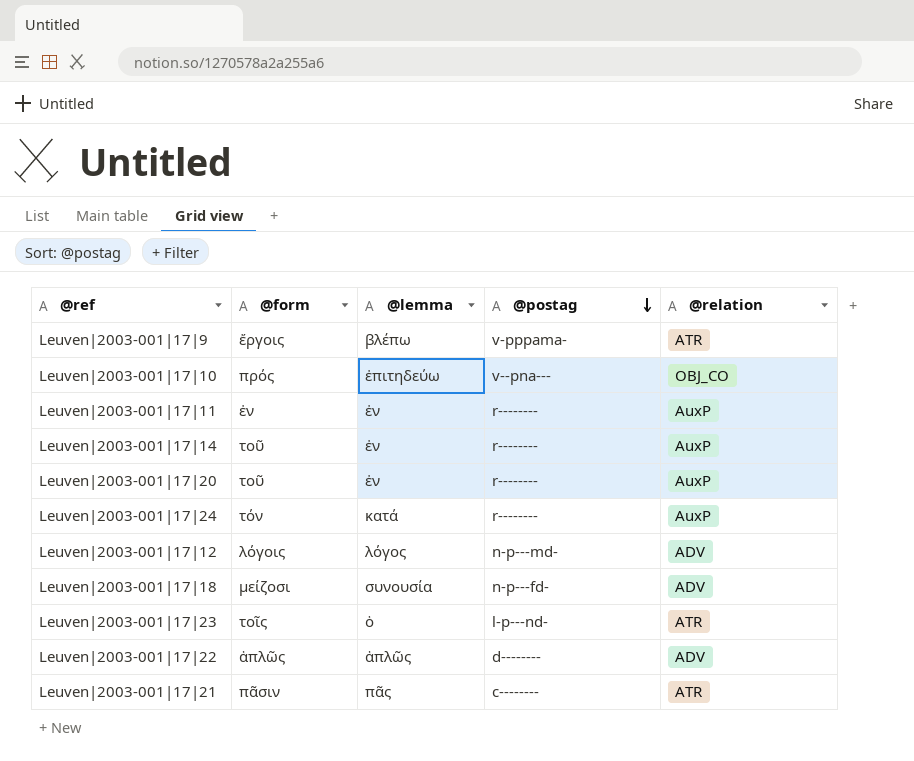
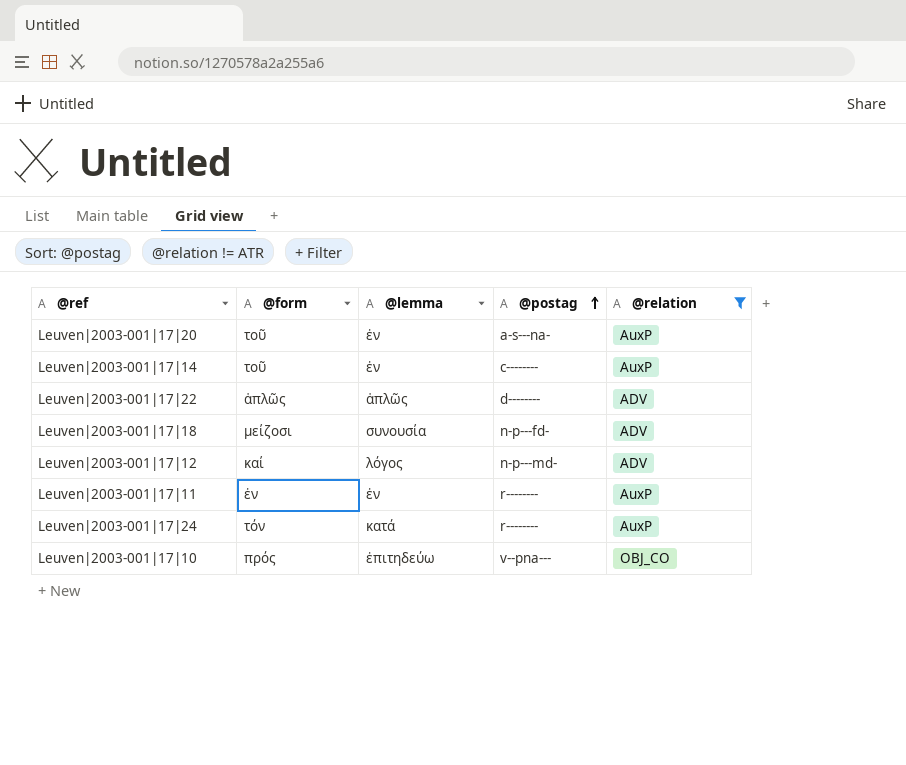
filter: none -> @relation != ATR
row order: @postag descending -> @postag ascending
Leuven|2003-001|17|20 | @postag: r-------- -> a-s---na-
Leuven|2003-001|17|14 | @postag: r-------- -> c--------
Leuven|2003-001|17|12 | @form: λόγοις -> καί

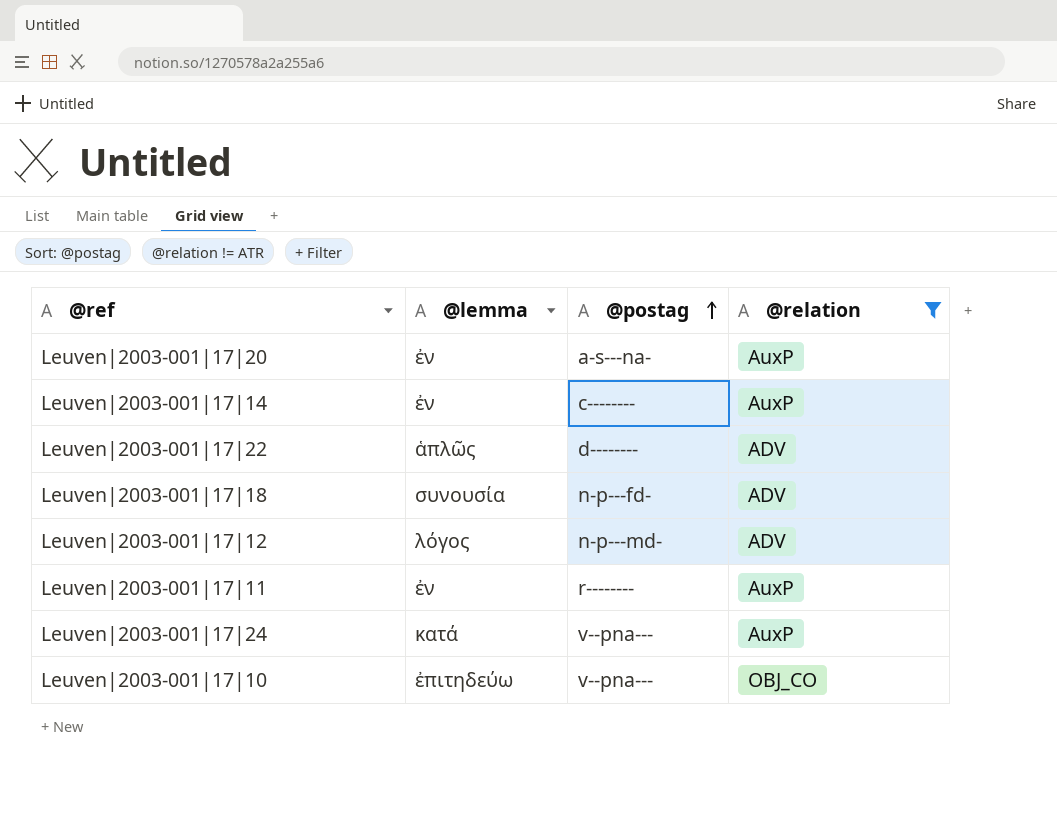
column @form | position: 2 -> none
Leuven|2003-001|17|24 | @postag: r-------- -> v--pna---

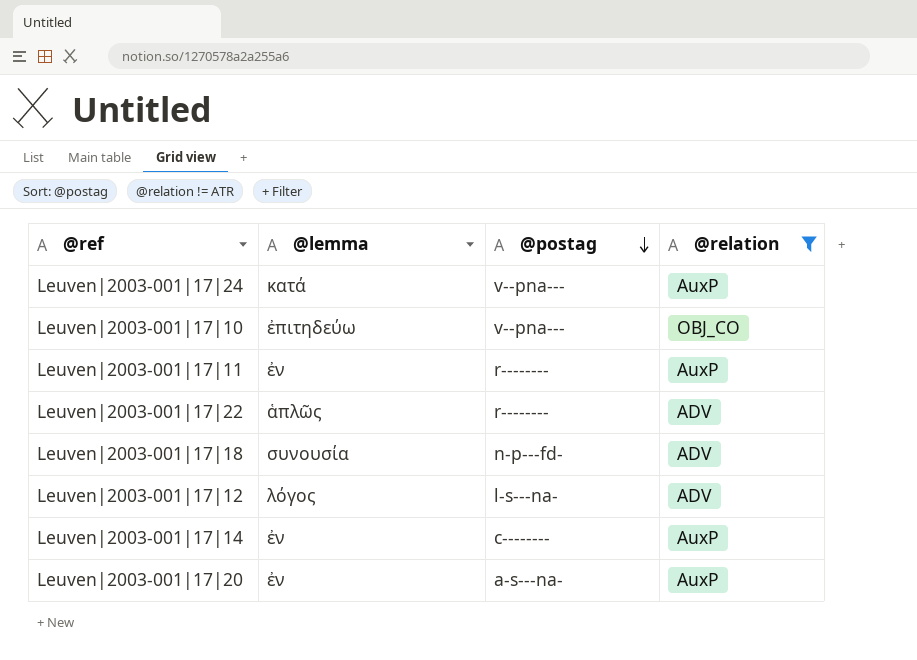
row order: @postag ascending -> @postag descending
Leuven|2003-001|17|22 | @postag: d-------- -> r--------
Leuven|2003-001|17|12 | @postag: n-p---md- -> l-s---na-

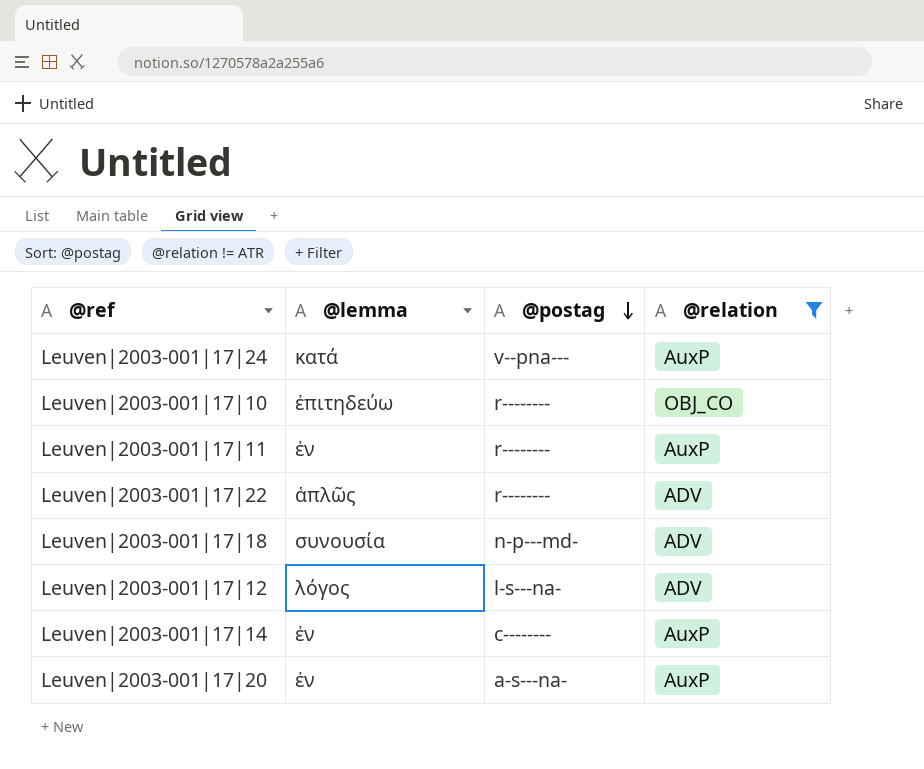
Leuven|2003-001|17|10 | @postag: v--pna--- -> r--------
Leuven|2003-001|17|18 | @postag: n-p---fd- -> n-p---md-

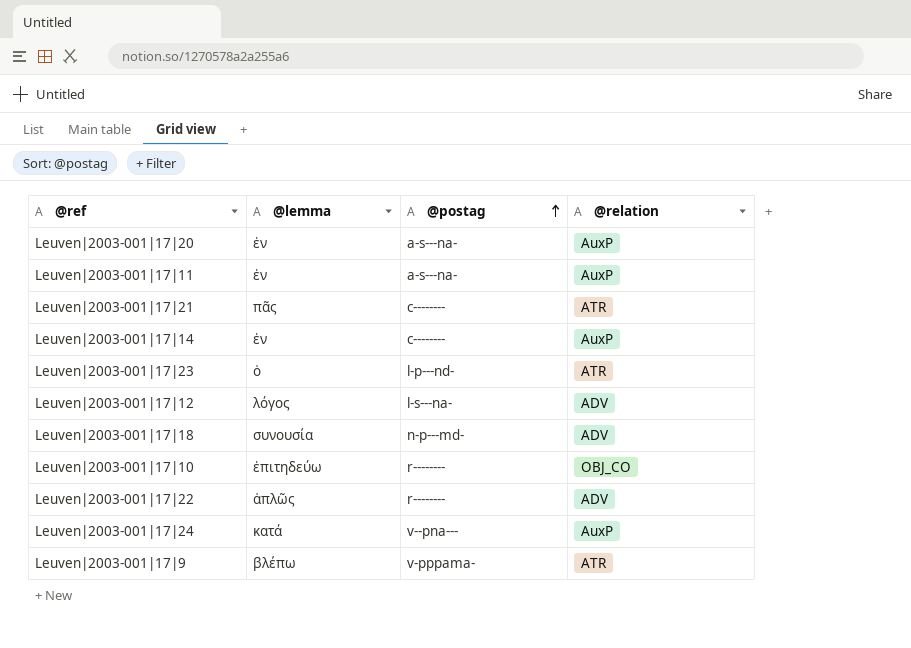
filter: @relation != ATR -> none
row order: @postag descending -> @postag ascending
Leuven|2003-001|17|11 | @postag: r-------- -> a-s---na-

